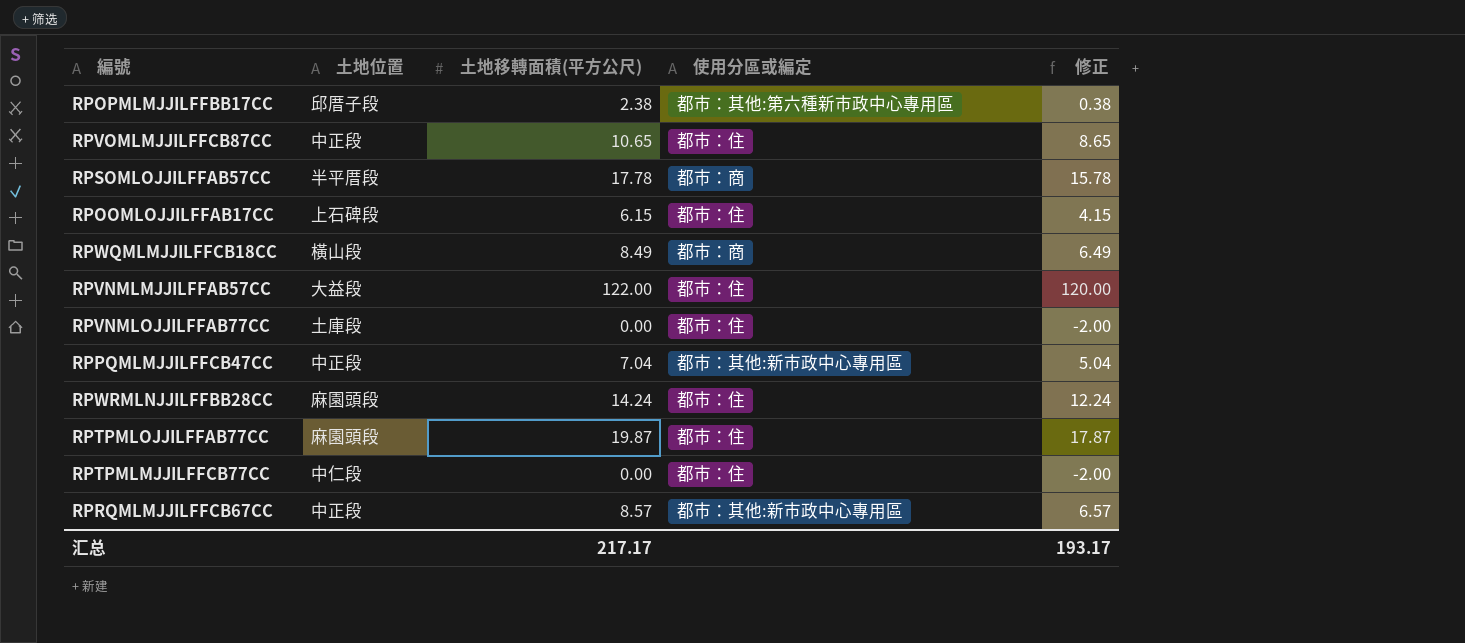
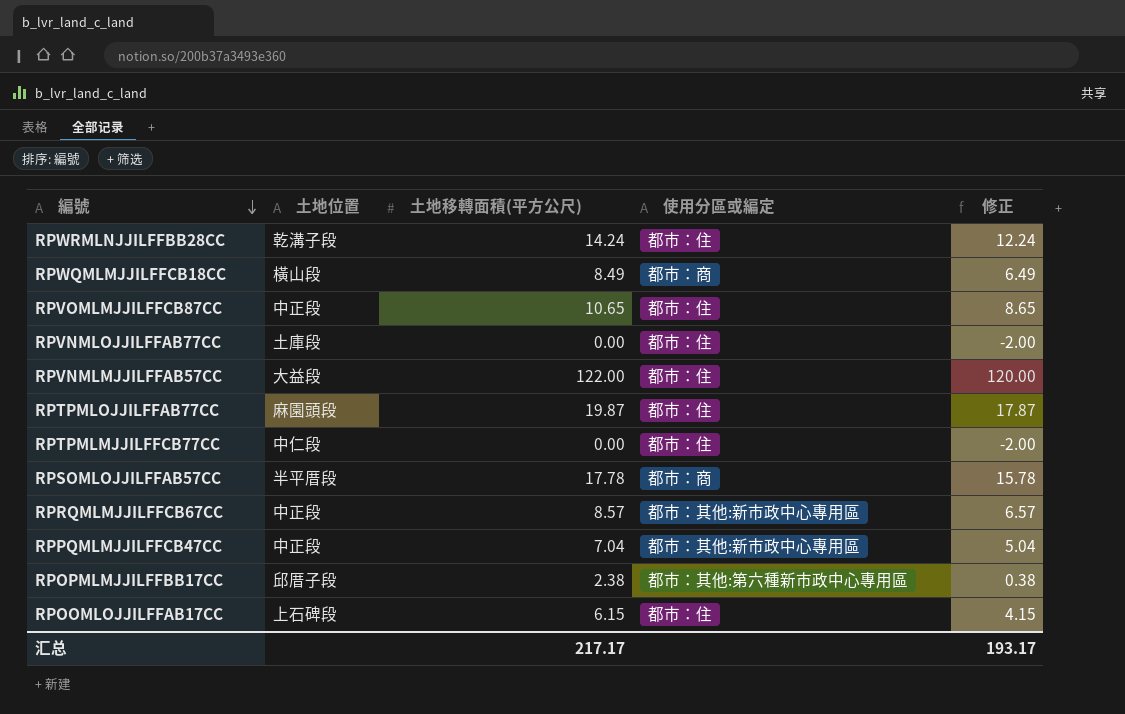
row order: none -> 編號 descending
RPWRMLNJJILFFBB28CC | 土地位置: 麻園頭段 -> 乾溝子段

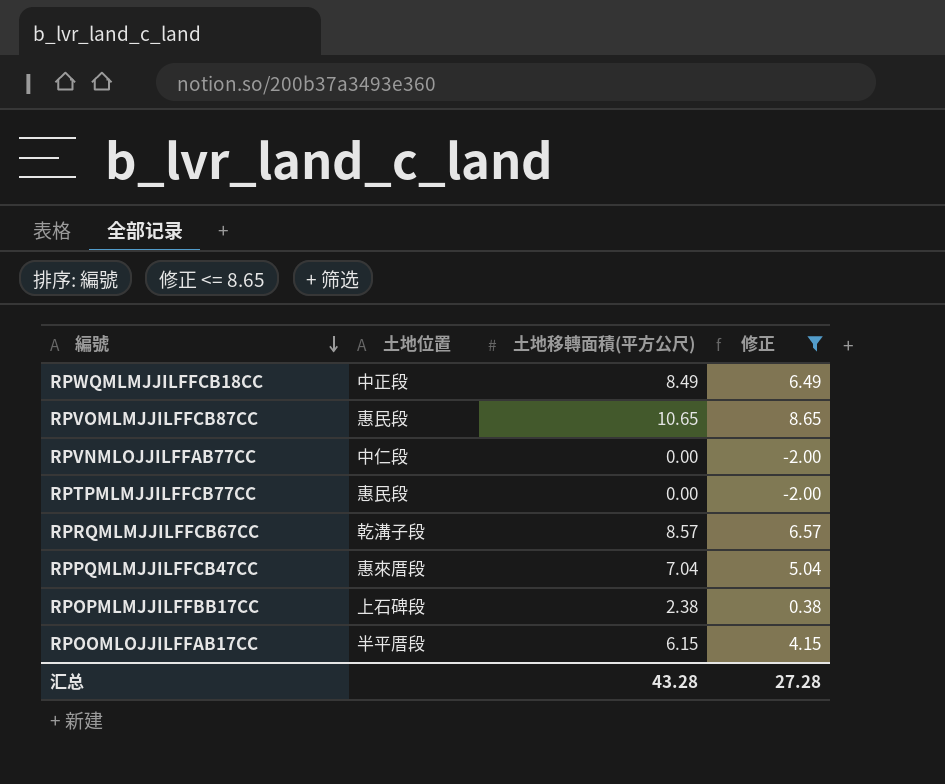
filter: none -> 修正 <= 8.65
column 使用分區或編定 | position: 4 -> none
RPWQMLMJJILFFCB18CC | 土地位置: 橫山段 -> 中正段
RPVOMLMJJILFFCB87CC | 土地位置: 中正段 -> 惠民段
RPVNMLOJJILFFAB77CC | 土地位置: 土庫段 -> 中仁段
RPTPMLMJJILFFCB77CC | 土地位置: 中仁段 -> 惠民段
RPRQMLMJJILFFCB67CC | 土地位置: 中正段 -> 乾溝子段
RPPQMLMJJILFFCB47CC | 土地位置: 中正段 -> 惠來厝段
RPOPMLMJJILFFBB17CC | 土地位置: 邱厝子段 -> 上石碑段
RPOOMLOJJILFFAB17CC | 土地位置: 上石碑段 -> 半平厝段
汇总 | 土地移轉面積(平方公尺): 217.17 -> 43.28
汇总 | 修正: 193.17 -> 27.28

